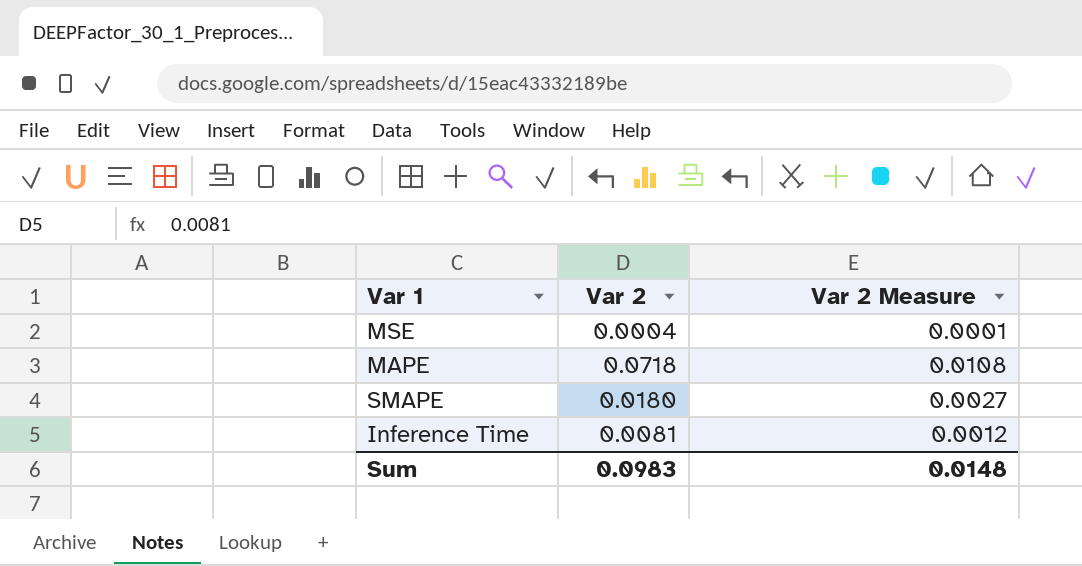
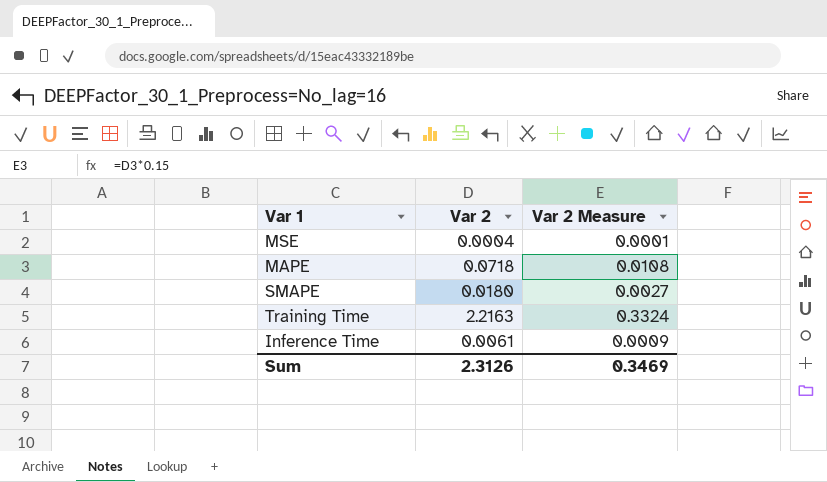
row Training Time: none -> 2.2163 | 0.3324
Inference Time | Var 2: 0.0081 -> 0.0061
Inference Time | Var 2 Measure: 0.0012 -> 0.0009
Sum | Var 2: 0.0983 -> 2.3126
Sum | Var 2 Measure: 0.0148 -> 0.3469

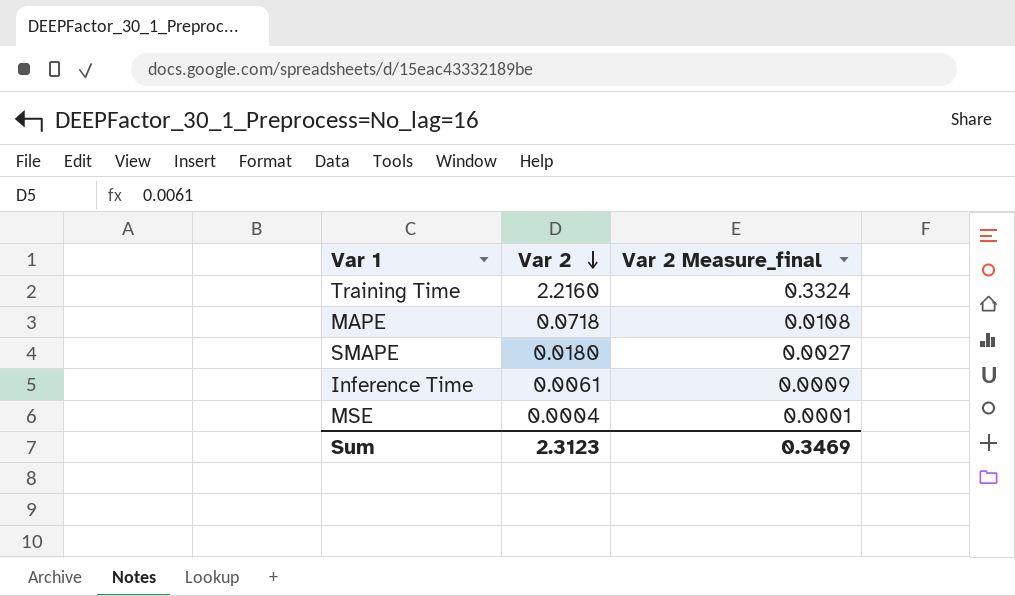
row order: none -> Var 2 descending
column name: Var 2 Measure -> Var 2 Measure_final
Training Time | Var 2: 2.2163 -> 2.2160
Sum | Var 2: 2.3126 -> 2.3123

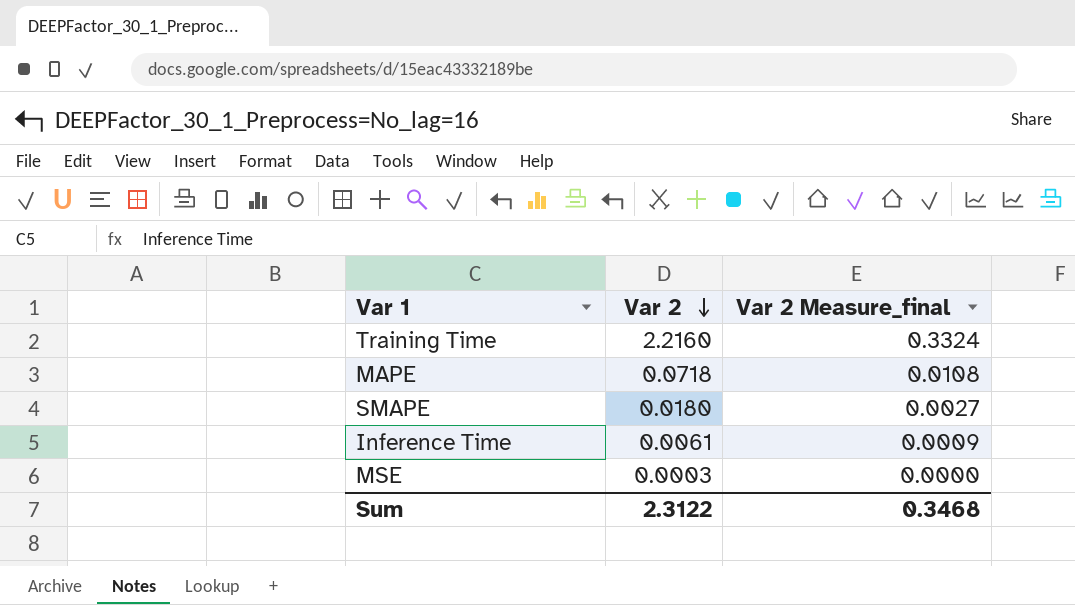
MSE | Var 2: 0.0004 -> 0.0003
MSE | Var 2 Measure_final: 0.0001 -> 0.0000
Sum | Var 2: 2.3123 -> 2.3122
Sum | Var 2 Measure_final: 0.3469 -> 0.3468

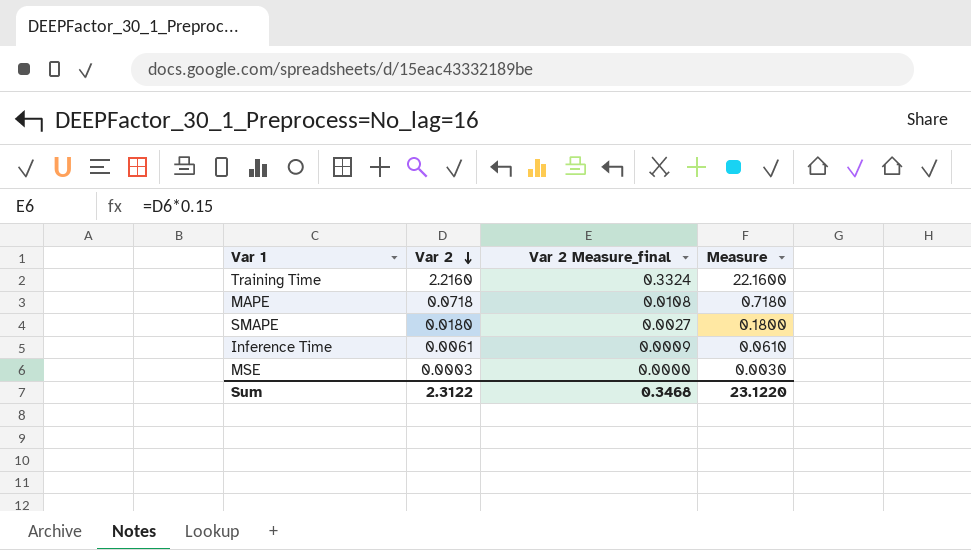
column Measure | formula: none -> [Var 2] * 10

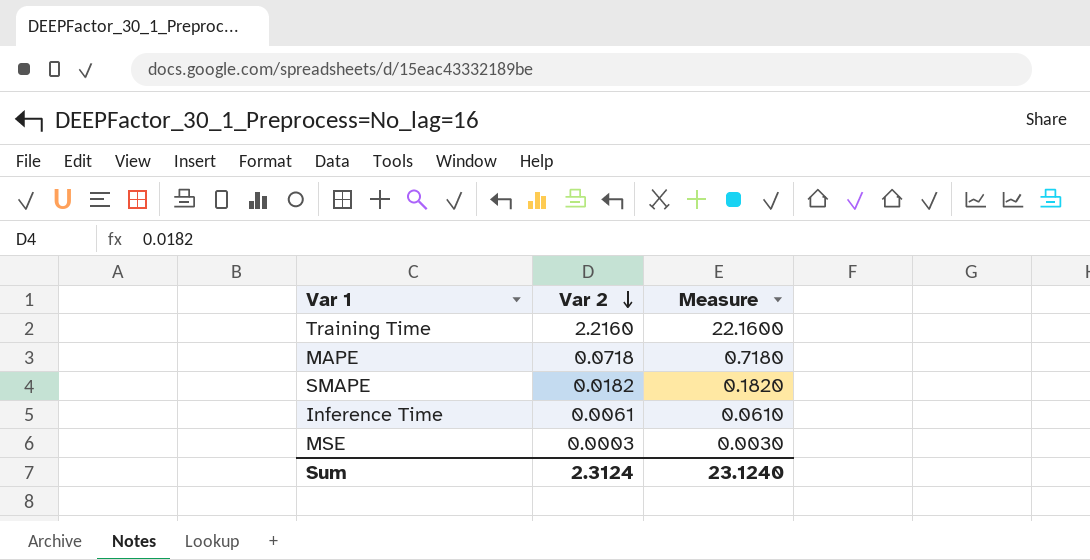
column Var 2 Measure_final | formula: [Var 2] * 0.15 -> none
SMAPE | Var 2: 0.0180 -> 0.0182
SMAPE | Measure: 0.1800 -> 0.1820
Sum | Var 2: 2.3122 -> 2.3124
Sum | Measure: 23.1220 -> 23.1240

